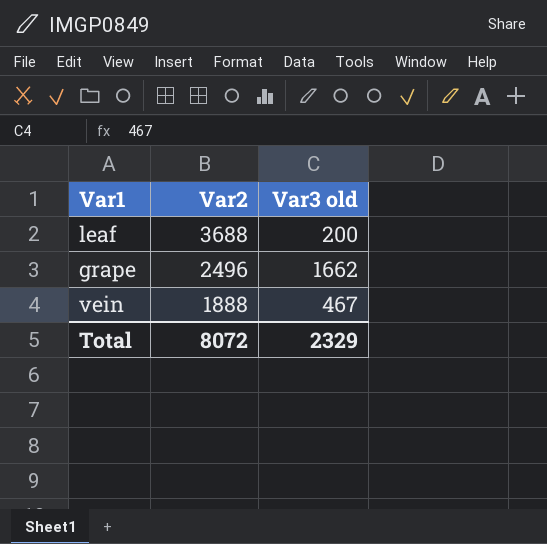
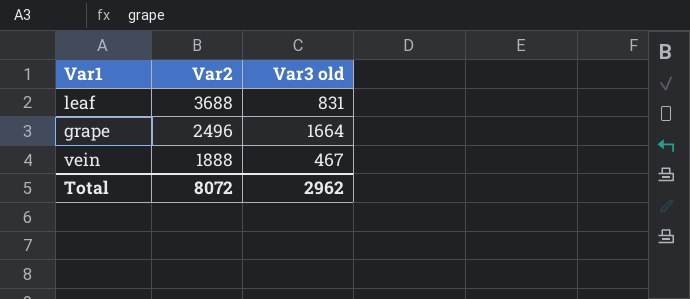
leaf | Var3 old: 200 -> 831
grape | Var3 old: 1662 -> 1664
Total | Var3 old: 2329 -> 2962

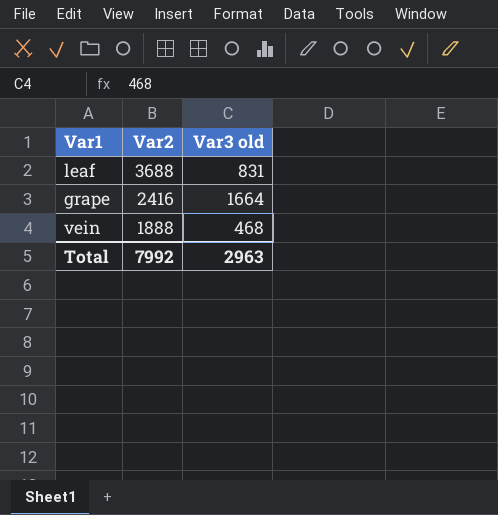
grape | Var2: 2496 -> 2416
vein | Var3 old: 467 -> 468
Total | Var2: 8072 -> 7992
Total | Var3 old: 2962 -> 2963

